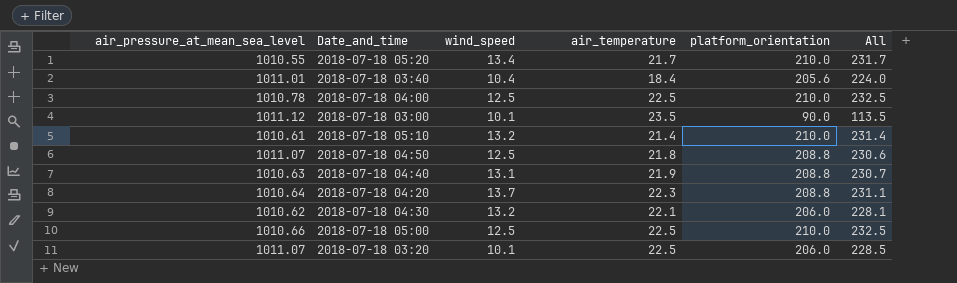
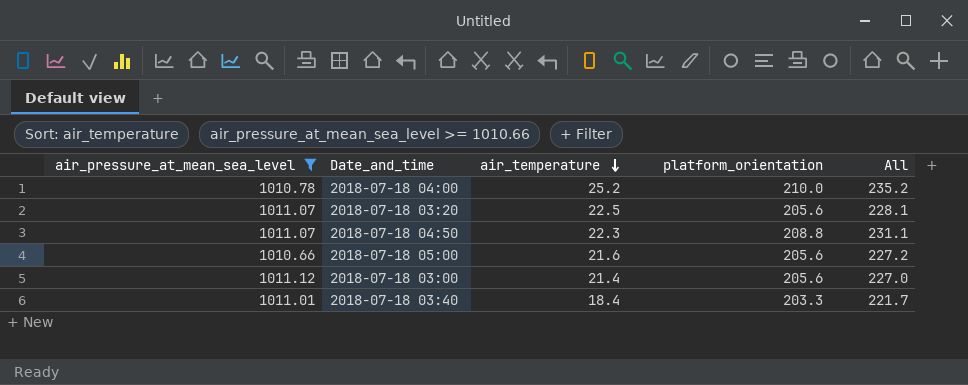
filter: none -> air_pressure_at_mean_sea_level >= 1010.66
row order: none -> air_temperature descending
column wind_speed | position: 3 -> none
2018-07-18 04:00 | air_temperature: 22.5 -> 25.2
2018-07-18 04:00 | All: 232.5 -> 235.2
2018-07-18 03:20 | platform_orientation: 206.0 -> 205.6
2018-07-18 03:20 | All: 228.5 -> 228.1
2018-07-18 04:50 | air_temperature: 21.8 -> 22.3
2018-07-18 04:50 | All: 230.6 -> 231.1
2018-07-18 05:00 | air_temperature: 22.5 -> 21.6
2018-07-18 05:00 | platform_orientation: 210.0 -> 205.6
2018-07-18 05:00 | All: 232.5 -> 227.2
2018-07-18 03:00 | air_temperature: 23.5 -> 21.4
2018-07-18 03:00 | platform_orientation: 90.0 -> 205.6
2018-07-18 03:00 | All: 113.5 -> 227.0
2018-07-18 03:40 | platform_orientation: 205.6 -> 203.3
2018-07-18 03:40 | All: 224.0 -> 221.7

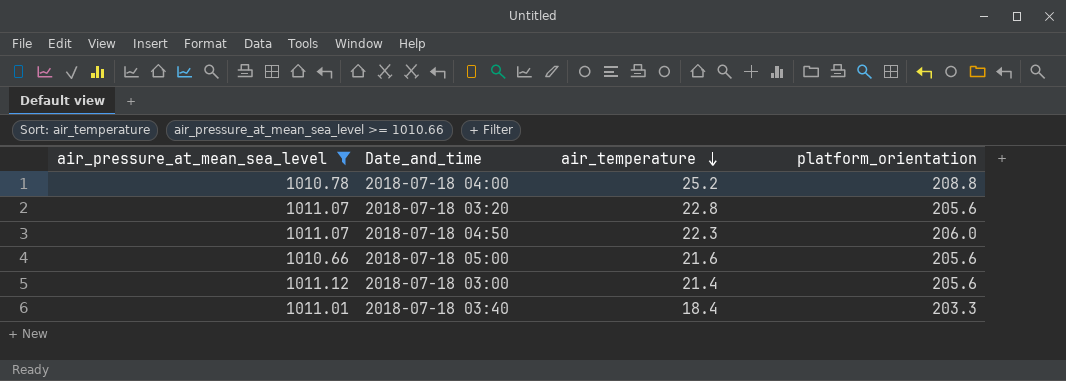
column All | formula: [air_temperature] + [platform_orientation] -> none
2018-07-18 04:00 | platform_orientation: 210.0 -> 208.8
2018-07-18 03:20 | air_temperature: 22.5 -> 22.8
2018-07-18 04:50 | platform_orientation: 208.8 -> 206.0

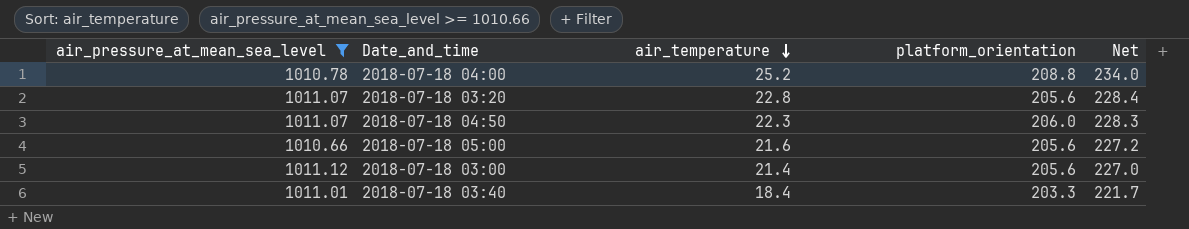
column Net | formula: none -> [air_temperature] + [platform_orientation]

